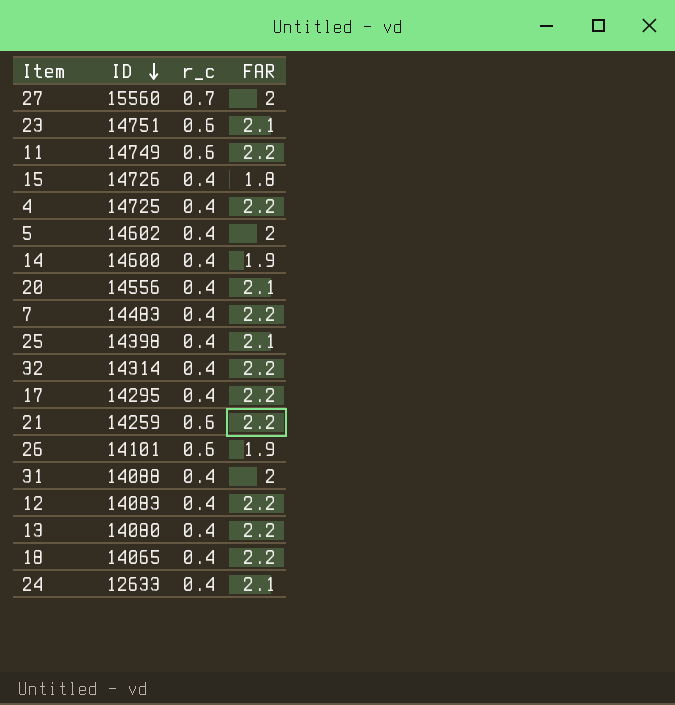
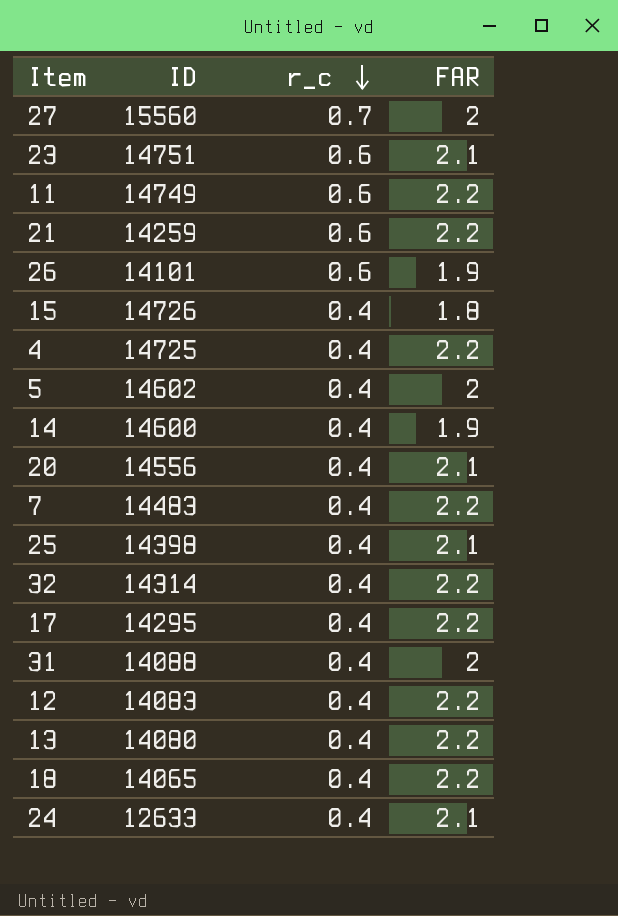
row order: ID descending -> r_c descending

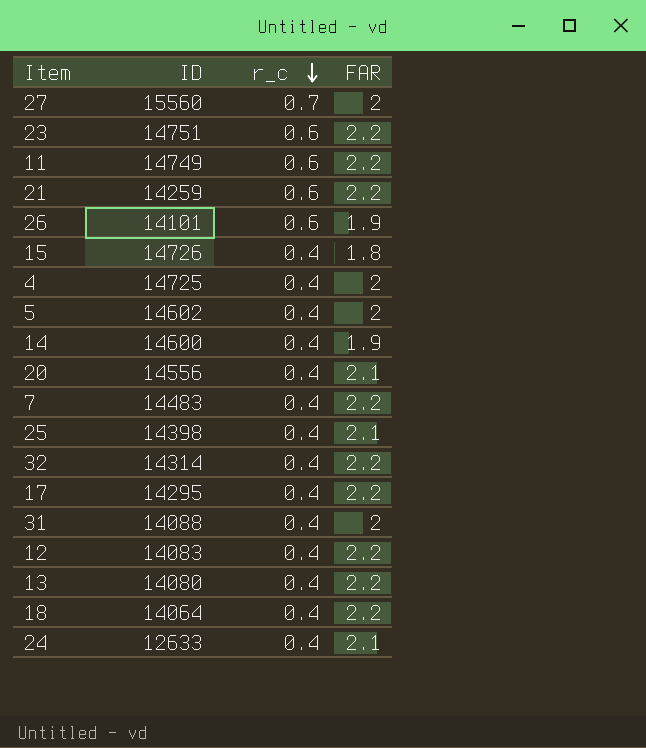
23 | FAR: 2.1 -> 2.2
4 | FAR: 2.2 -> 2
18 | ID: 14065 -> 14064

